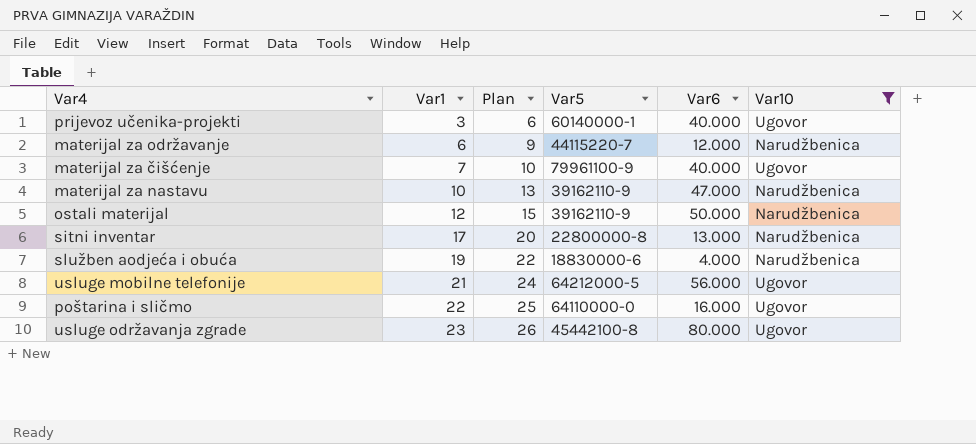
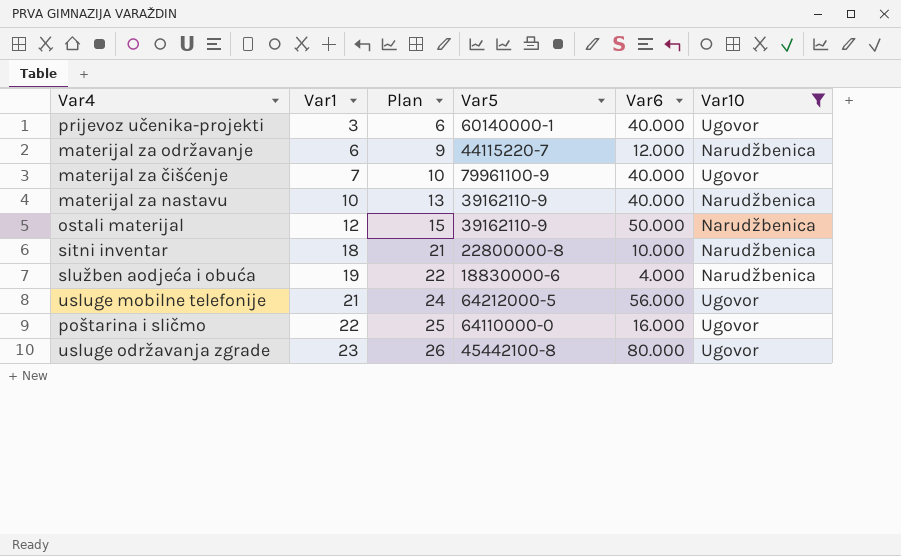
materijal za nastavu | Var6: 47.000 -> 40.000
sitni inventar | Var1: 17 -> 18
sitni inventar | Plan: 20 -> 21
sitni inventar | Var6: 13.000 -> 10.000

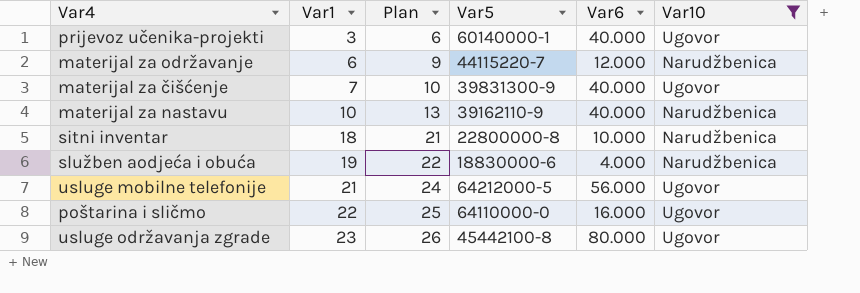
row ostali materijal: 12 | 15 | 39162110-9 | 50.000 | Narudžbenica -> none
materijal za čišćenje | Var5: 79961100-9 -> 39831300-9

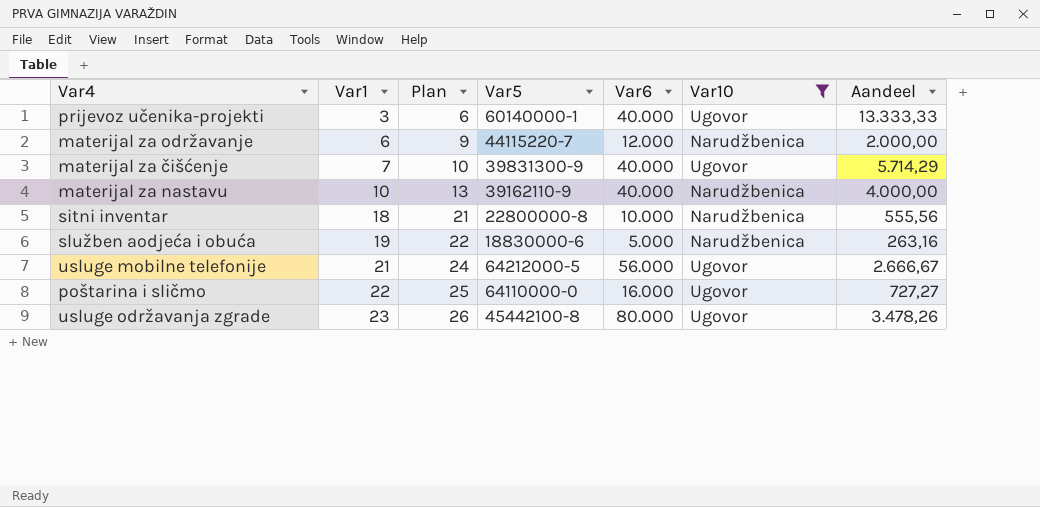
column Aandeel | formula: none -> [Var6] / [Var1]
služben aodjeća i obuća | Var6: 4.000 -> 5.000

